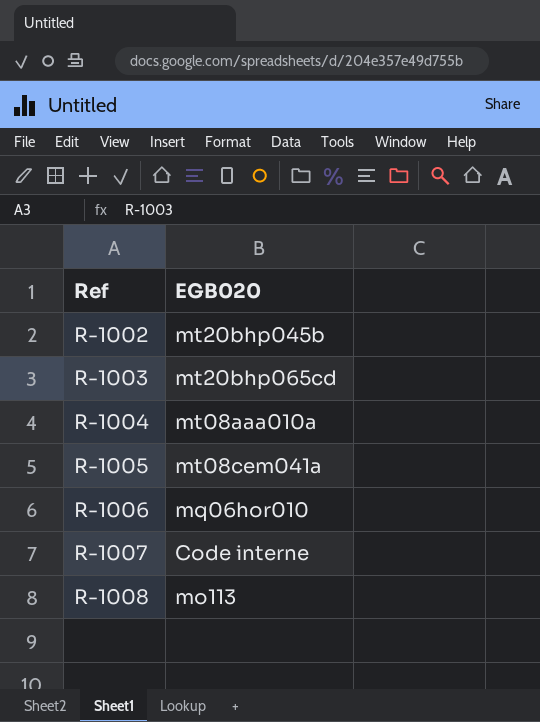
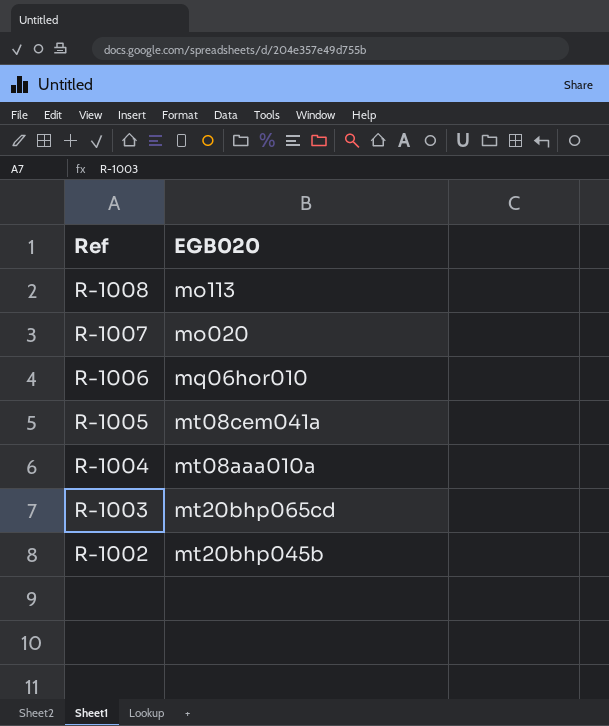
row order: Ref ascending -> Ref descending
R-1007 | EGB020: Code interne -> mo020

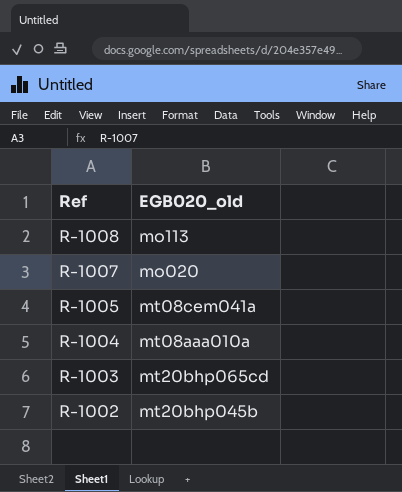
column name: EGB020 -> EGB020_old
row R-1006: mq06hor010 -> none

